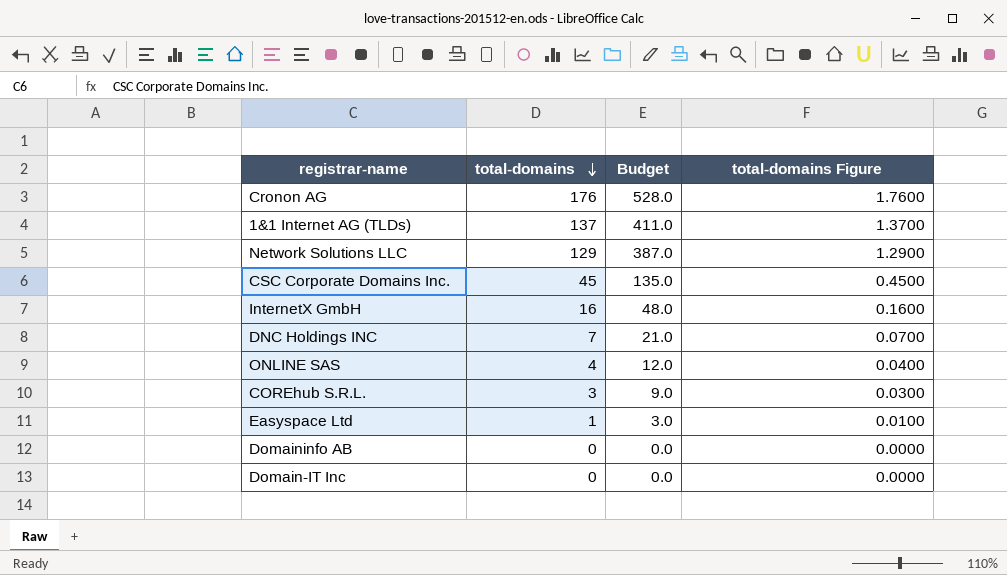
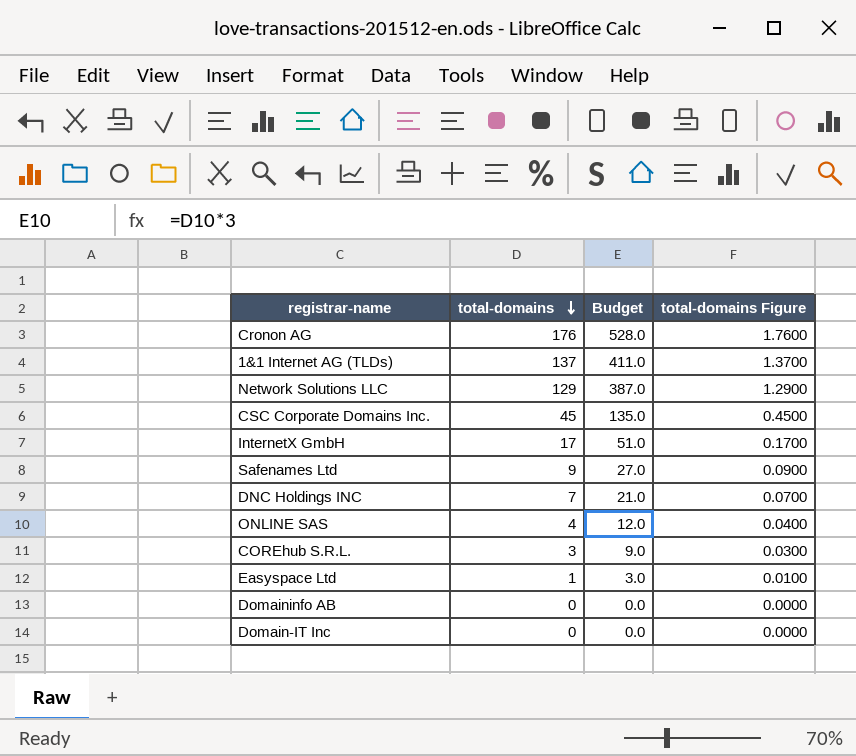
InternetX GmbH | total-domains: 16 -> 17
InternetX GmbH | Budget: 48.0 -> 51.0
InternetX GmbH | total-domains Figure: 0.1600 -> 0.1700
row Safenames Ltd: none -> 9 | 27.0 | 0.0900

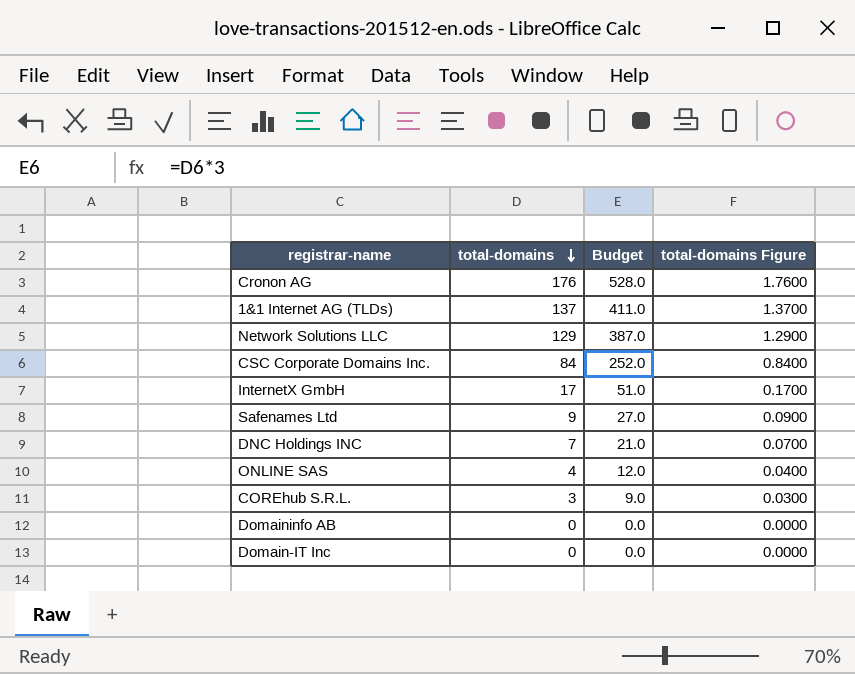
row Easyspace Ltd: 1 | 3.0 | 0.0100 -> none
CSC Corporate Domains Inc. | total-domains: 45 -> 84
CSC Corporate Domains Inc. | Budget: 135.0 -> 252.0
CSC Corporate Domains Inc. | total-domains Figure: 0.4500 -> 0.8400

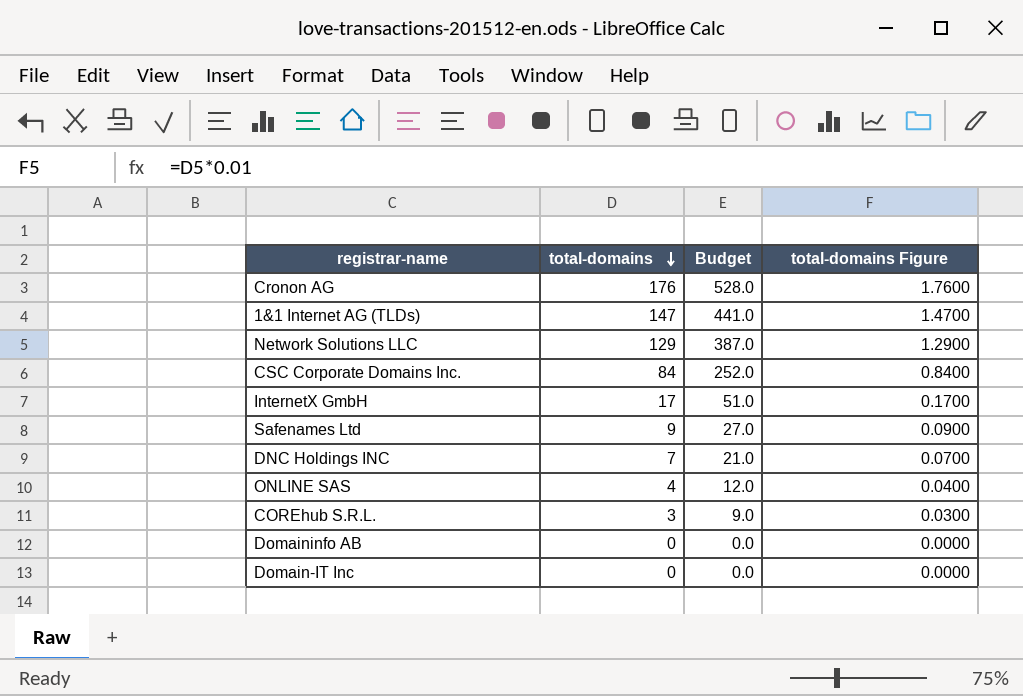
1&1 Internet AG (TLDs) | total-domains: 137 -> 147
1&1 Internet AG (TLDs) | Budget: 411.0 -> 441.0
1&1 Internet AG (TLDs) | total-domains Figure: 1.3700 -> 1.4700

